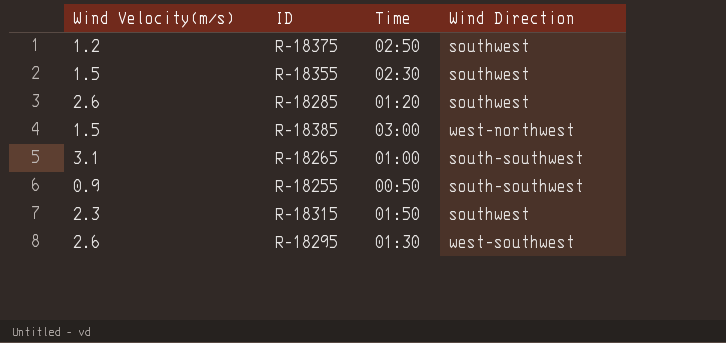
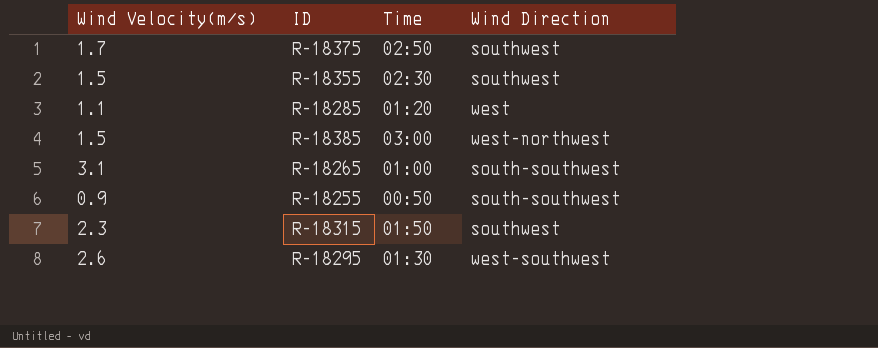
R-18375 | Wind Velocity(m/s): 1.2 -> 1.7
R-18285 | Wind Velocity(m/s): 2.6 -> 1.1
R-18285 | Wind Direction: southwest -> west

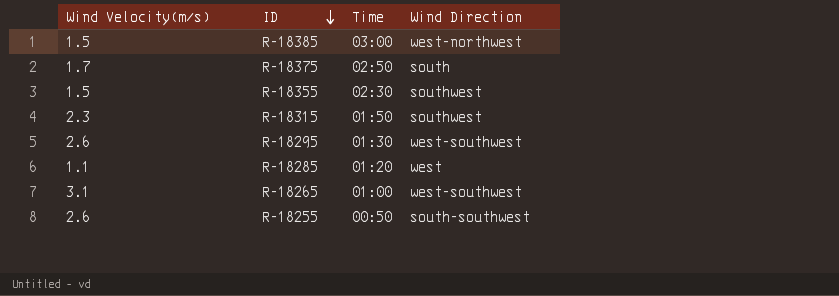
row order: none -> ID descending
R-18375 | Wind Direction: southwest -> south
R-18265 | Wind Direction: south-southwest -> west-southwest
R-18255 | Wind Velocity(m/s): 0.9 -> 2.6

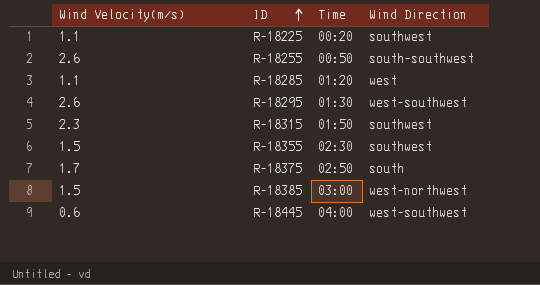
row order: ID descending -> ID ascending
row R-18265: 3.1 | 01:00 | west-southwest -> none
row R-18225: none -> 1.1 | 00:20 | southwest
row R-18445: none -> 0.6 | 04:00 | west-southwest

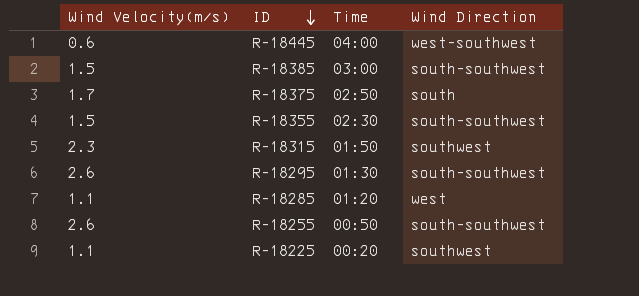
row order: ID ascending -> ID descending
R-18385 | Wind Direction: west-northwest -> south-southwest
R-18355 | Wind Direction: southwest -> south-southwest
R-18295 | Wind Direction: west-southwest -> south-southwest

